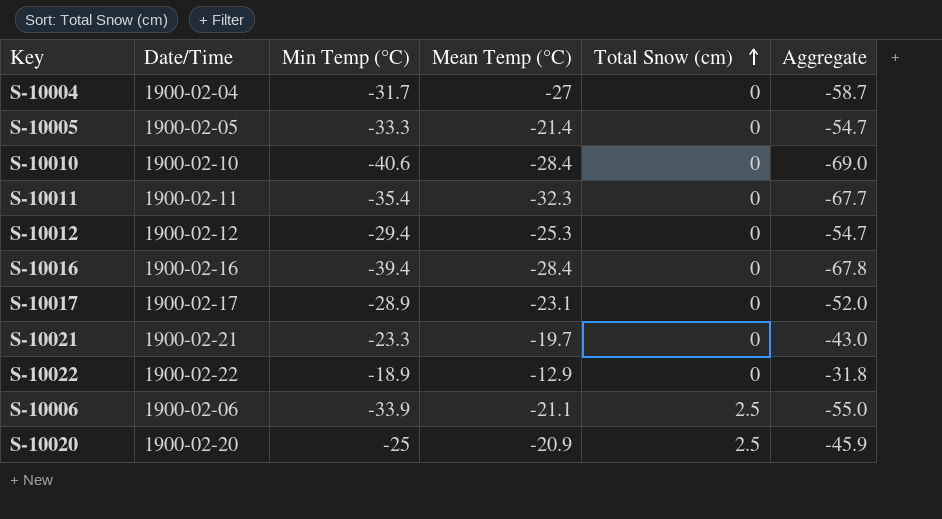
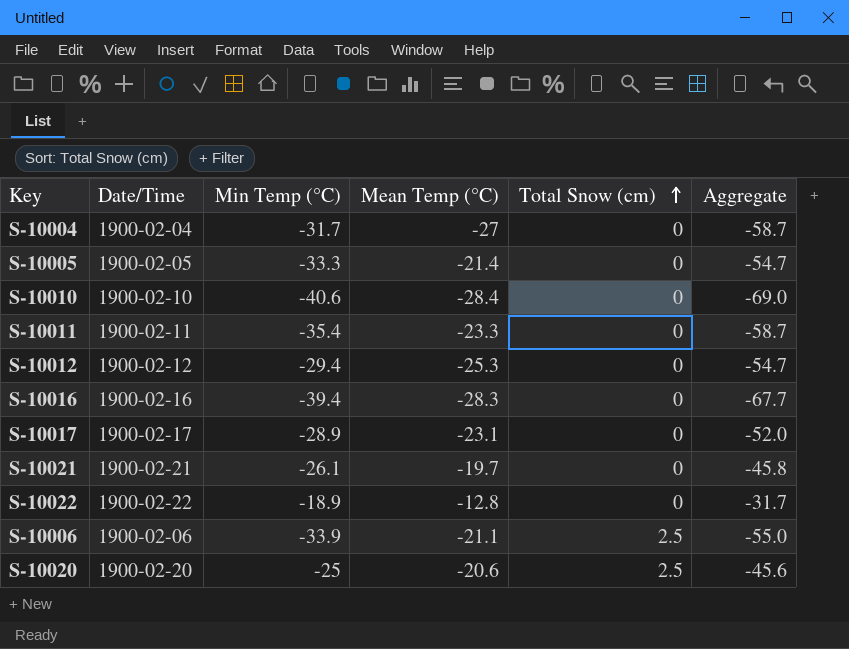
S-10011 | Mean Temp (°C): -32.3 -> -23.3
S-10011 | Aggregate: -67.7 -> -58.7
S-10016 | Mean Temp (°C): -28.4 -> -28.3
S-10016 | Aggregate: -67.8 -> -67.7
S-10021 | Min Temp (°C): -23.3 -> -26.1
S-10021 | Aggregate: -43.0 -> -45.8
S-10022 | Mean Temp (°C): -12.9 -> -12.8
S-10022 | Aggregate: -31.8 -> -31.7
S-10020 | Mean Temp (°C): -20.9 -> -20.6
S-10020 | Aggregate: -45.9 -> -45.6

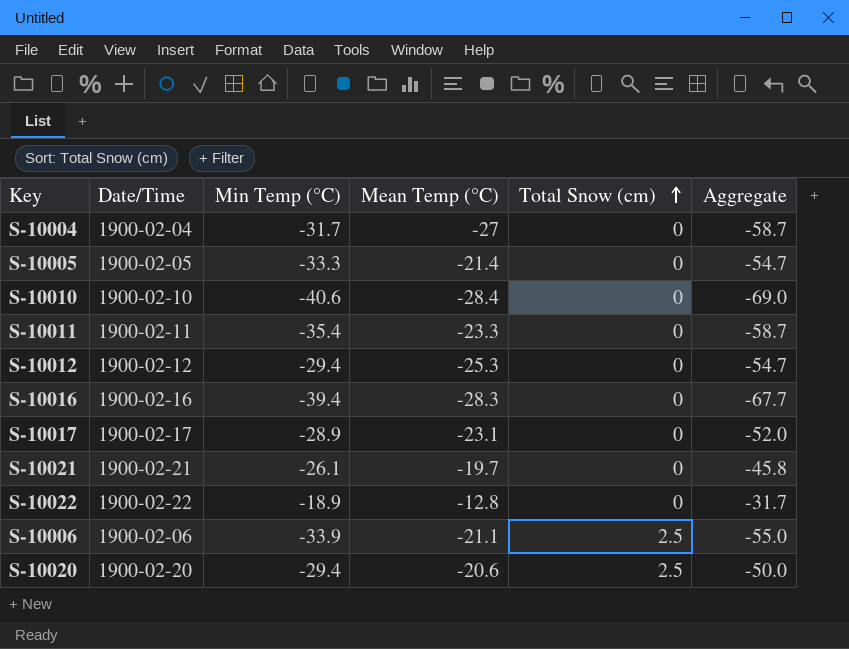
S-10020 | Min Temp (°C): -25 -> -29.4
S-10020 | Aggregate: -45.6 -> -50.0

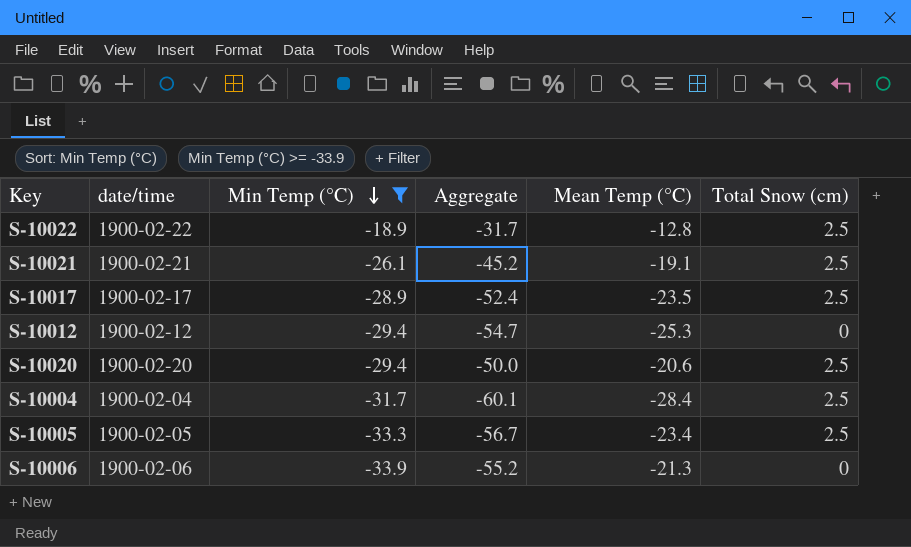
filter: none -> Min Temp (°C) >= -33.9
row order: Total Snow (cm) ascending -> Min Temp (°C) descending
column name: Date/Time -> date/time
column Aggregate | position: 6 -> 4
S-10022 | Total Snow (cm): 0 -> 2.5
S-10021 | Aggregate: -45.8 -> -45.2
S-10021 | Mean Temp (°C): -19.7 -> -19.1
S-10021 | Total Snow (cm): 0 -> 2.5
S-10017 | Aggregate: -52.0 -> -52.4
S-10017 | Mean Temp (°C): -23.1 -> -23.5
S-10017 | Total Snow (cm): 0 -> 2.5
S-10004 | Aggregate: -58.7 -> -60.1
S-10004 | Mean Temp (°C): -27 -> -28.4
S-10004 | Total Snow (cm): 0 -> 2.5
S-10005 | Aggregate: -54.7 -> -56.7
S-10005 | Mean Temp (°C): -21.4 -> -23.4
S-10005 | Total Snow (cm): 0 -> 2.5
S-10006 | Aggregate: -55.0 -> -55.2
S-10006 | Mean Temp (°C): -21.1 -> -21.3
S-10006 | Total Snow (cm): 2.5 -> 0

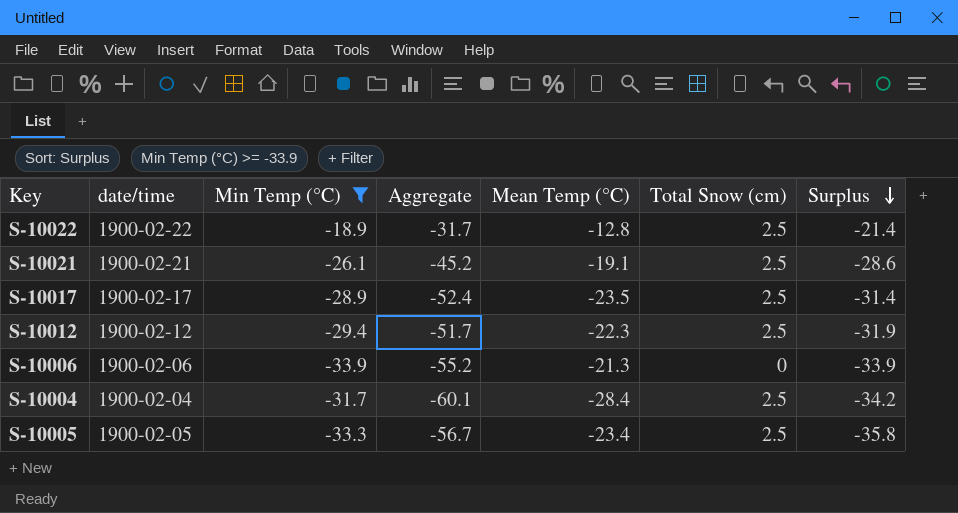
row order: Min Temp (°C) descending -> Surplus descending
column Surplus | formula: none -> [Min Temp (°C)] - [Total Snow (cm)]
row S-10020: 1900-02-20 | -29.4 | -50.0 | -20.6 | 2.5 -> none
S-10012 | Aggregate: -54.7 -> -51.7
S-10012 | Mean Temp (°C): -25.3 -> -22.3
S-10012 | Total Snow (cm): 0 -> 2.5

